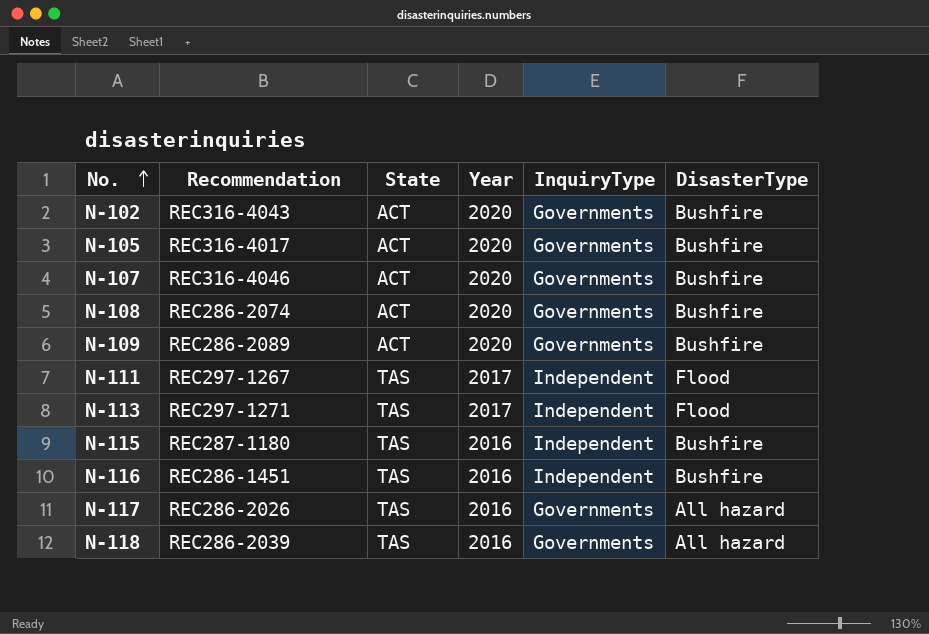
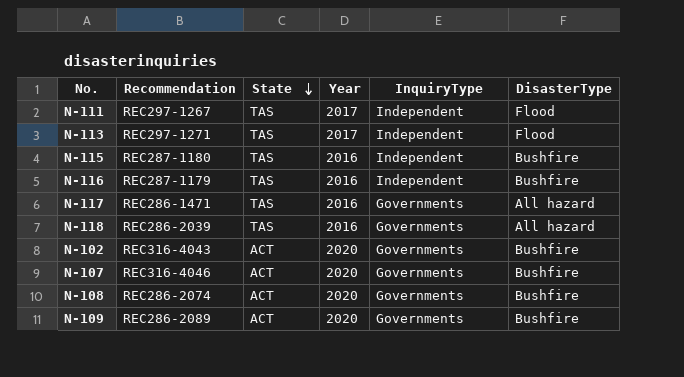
row order: No. ascending -> State descending
row N-105: REC316-4017 | ACT | 2020 | Governments | Bushfire -> none
N-116 | Recommendation: REC286-1451 -> REC287-1179
N-117 | Recommendation: REC286-2026 -> REC286-1471

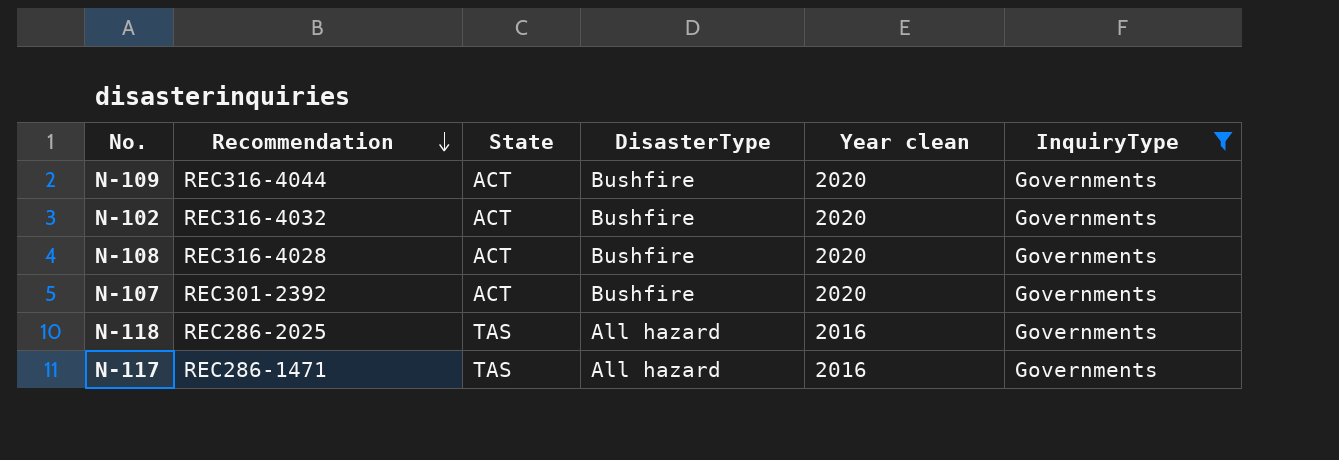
filter: none -> InquiryType = Governments
row order: State descending -> Recommendation descending
column DisasterType | position: 6 -> 4
column name: Year -> Year clean
N-109 | Recommendation: REC286-2089 -> REC316-4044
N-102 | Recommendation: REC316-4043 -> REC316-4032
N-108 | Recommendation: REC286-2074 -> REC316-4028
N-107 | Recommendation: REC316-4046 -> REC301-2392
N-118 | Recommendation: REC286-2039 -> REC286-2025

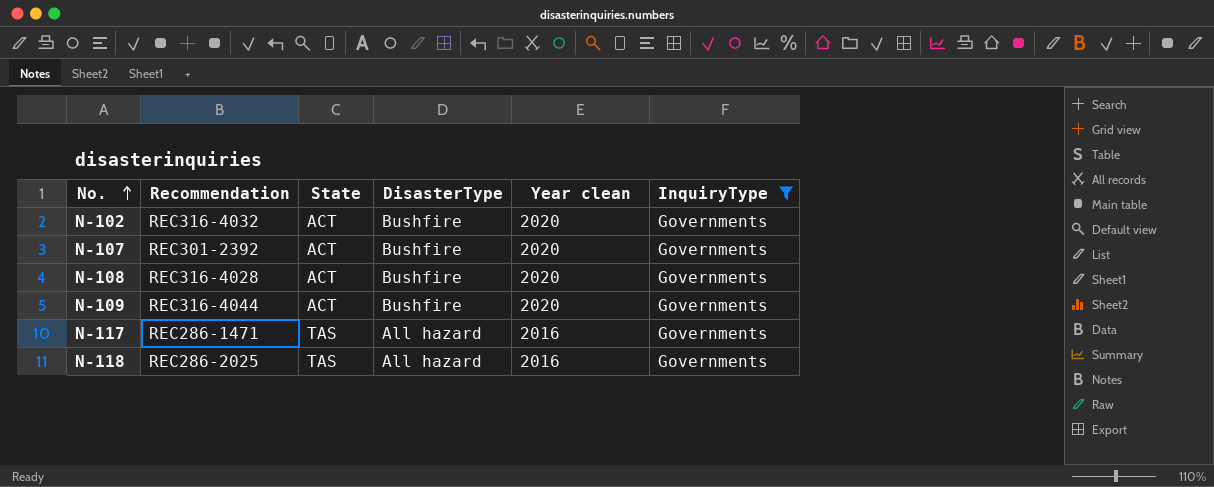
row order: Recommendation descending -> No. ascending

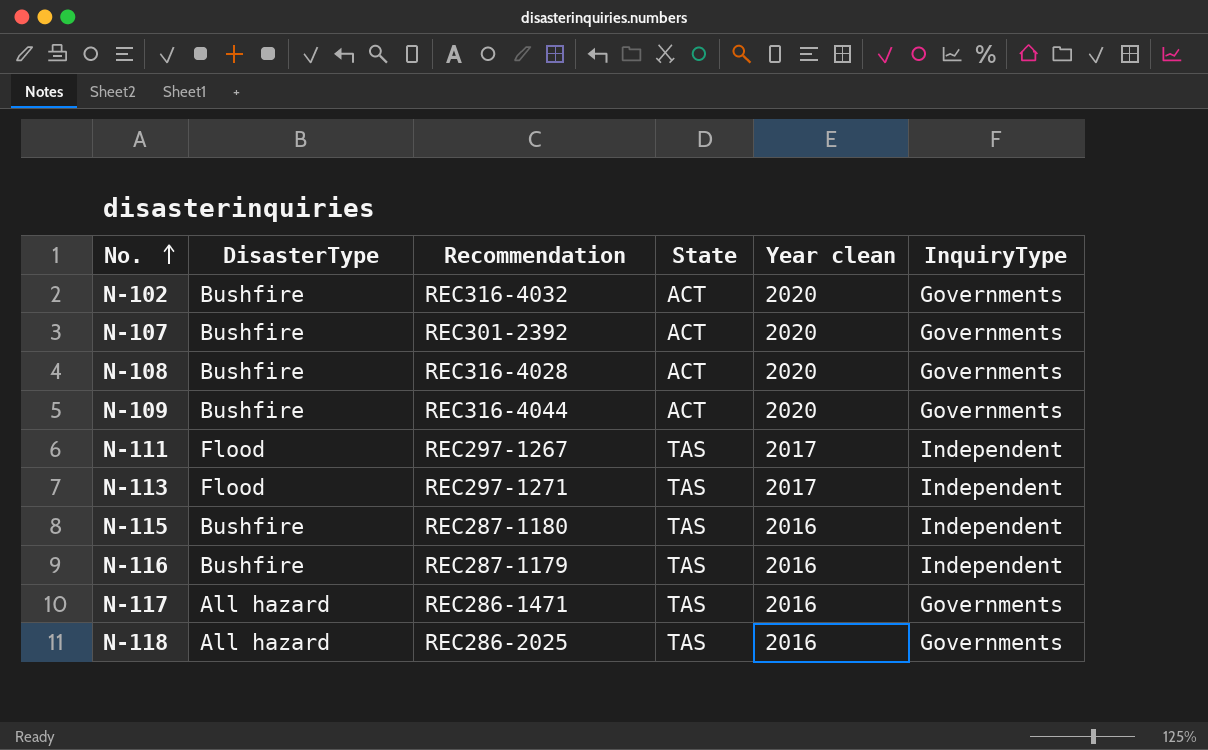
filter: InquiryType = Governments -> none
column DisasterType | position: 4 -> 2

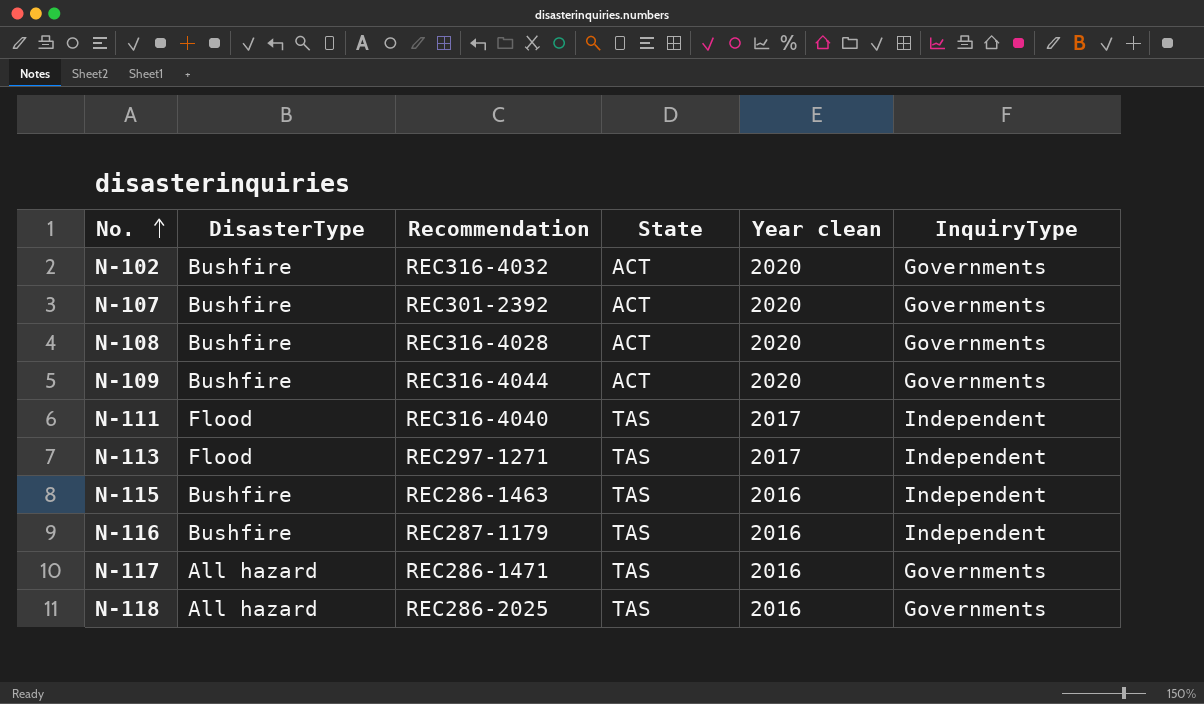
N-111 | Recommendation: REC297-1267 -> REC316-4040
N-115 | Recommendation: REC287-1180 -> REC286-1463

